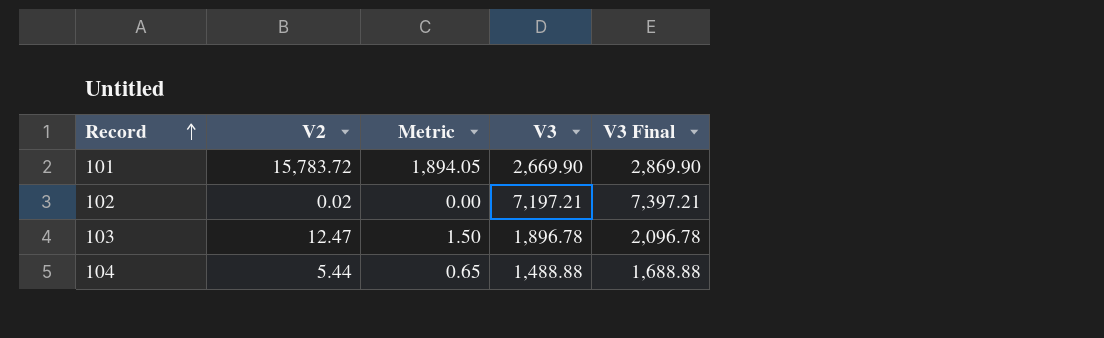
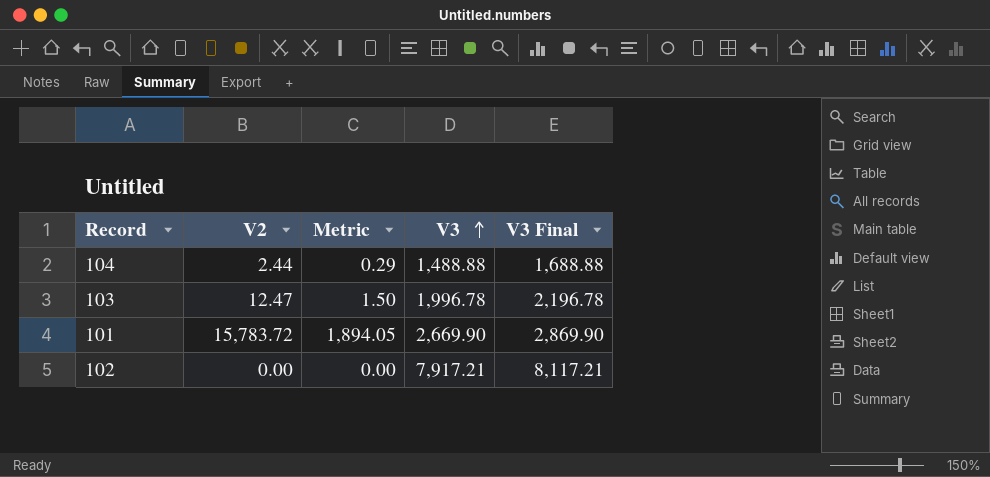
row order: Record ascending -> V3 ascending
104 | V2: 5.44 -> 2.44
104 | Metric: 0.65 -> 0.29
103 | V3: 1,896.78 -> 1,996.78
103 | V3 Final: 2,096.78 -> 2,196.78
102 | V2: 0.02 -> 0.00
102 | V3: 7,197.21 -> 7,917.21
102 | V3 Final: 7,397.21 -> 8,117.21

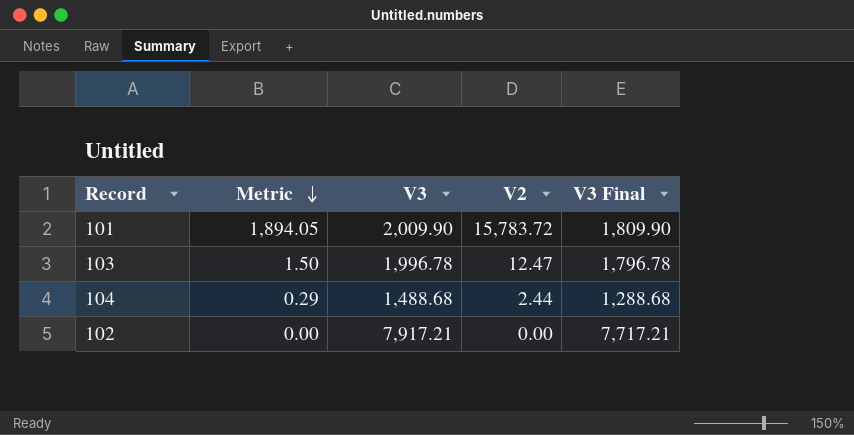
row order: V3 ascending -> Metric descending
column V2 | position: 2 -> 4
column V3 Final | formula: [V3] + 200 -> [V3] - 200
101 | V3: 2,669.90 -> 2,009.90
104 | V3: 1,488.88 -> 1,488.68

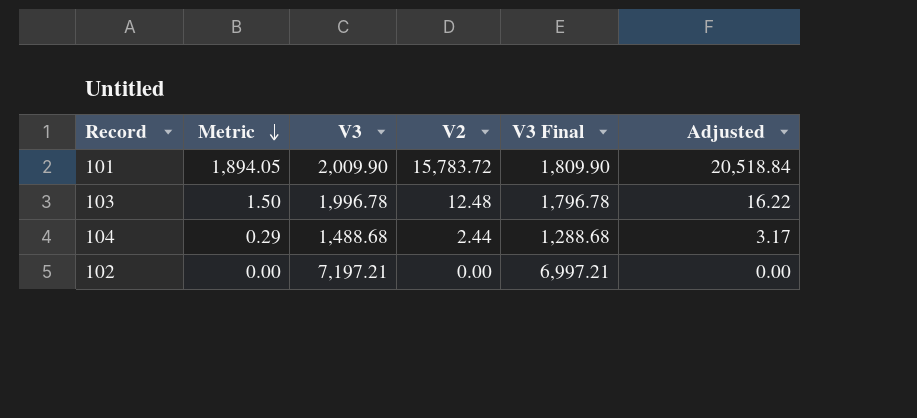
column Adjusted | formula: none -> [V2] * 1.3
103 | V2: 12.47 -> 12.48
102 | V3: 7,917.21 -> 7,197.21
102 | V3 Final: 7,717.21 -> 6,997.21

